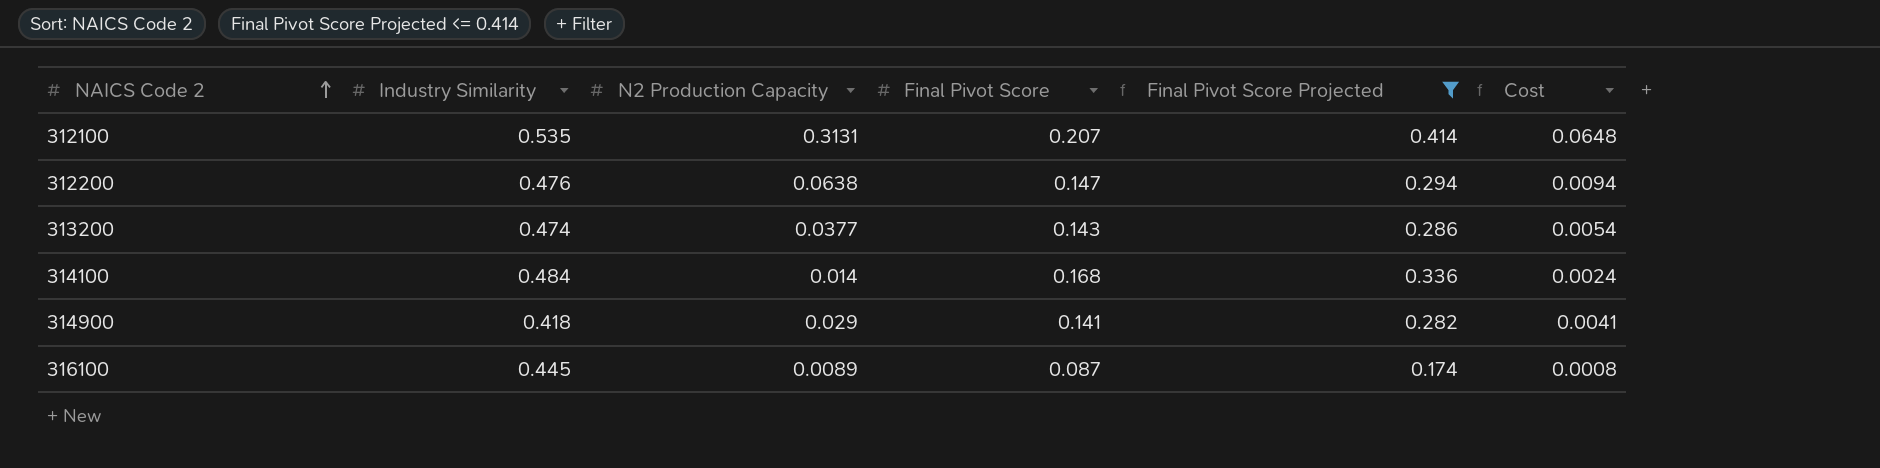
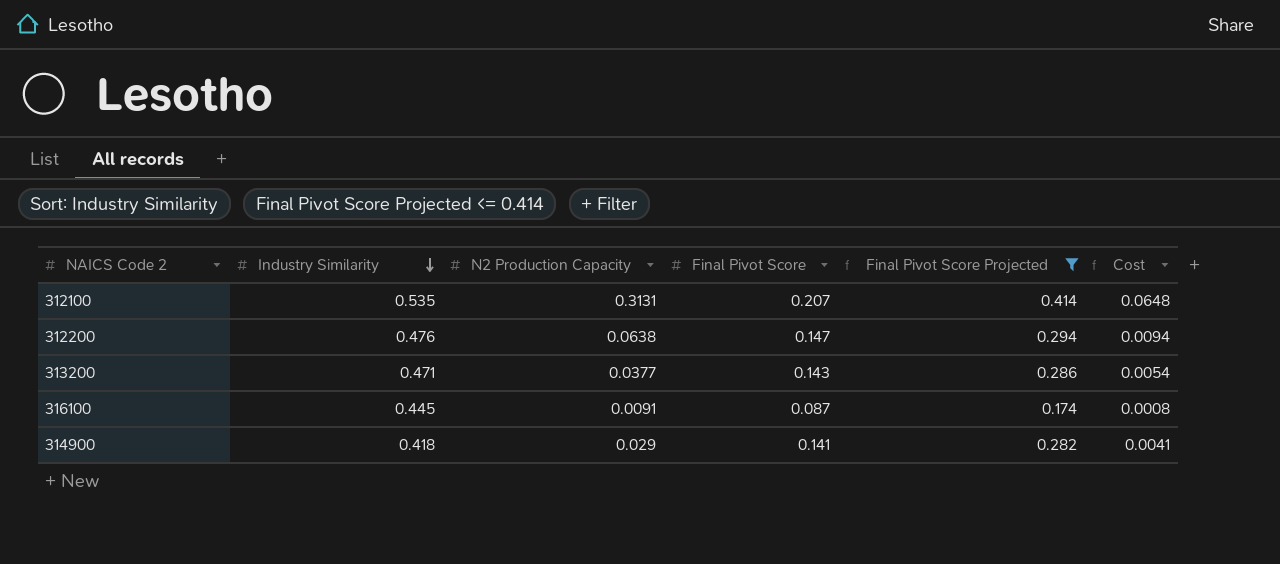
row order: NAICS Code 2 ascending -> Industry Similarity descending
row 314100: 0.484 | 0.014 | 0.168 | 0.336 | 0.0024 -> none
313200 | Industry Similarity: 0.474 -> 0.471
316100 | N2 Production Capacity: 0.0089 -> 0.0091

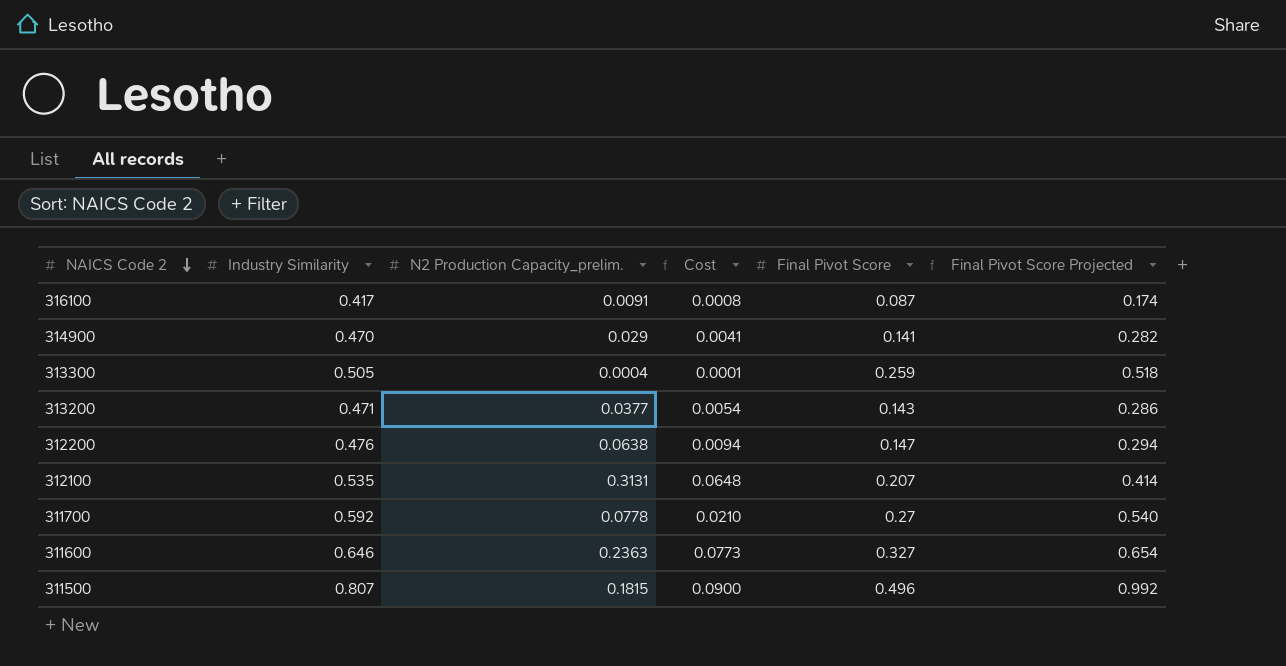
filter: Final Pivot Score Projected <= 0.414 -> none
row order: Industry Similarity descending -> NAICS Code 2 descending
column name: N2 Production Capacity -> N2 Production Capacity_prelim.
column Cost | position: 6 -> 4
316100 | Industry Similarity: 0.445 -> 0.417
314900 | Industry Similarity: 0.418 -> 0.470

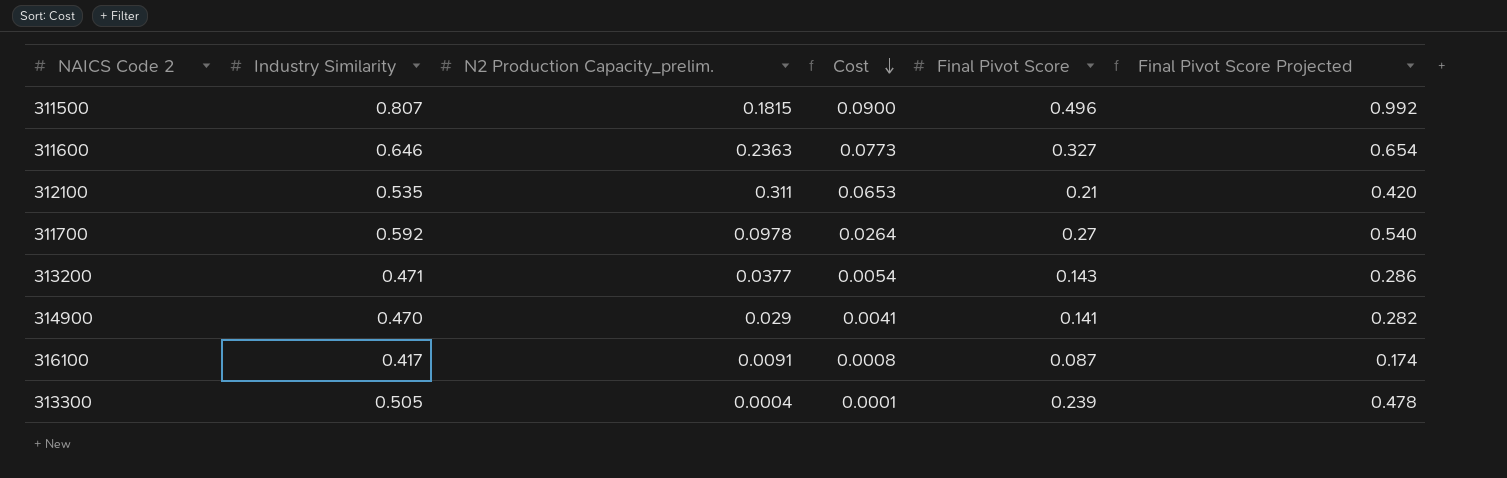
row order: NAICS Code 2 descending -> Cost descending
row 312200: 0.476 | 0.0638 | 0.0094 | 0.147 | 0.294 -> none
312100 | N2 Production Capacity_prelim.: 0.3131 -> 0.311
312100 | Cost: 0.0648 -> 0.0653
312100 | Final Pivot Score: 0.207 -> 0.21
312100 | Final Pivot Score Projected: 0.414 -> 0.420
311700 | N2 Production Capacity_prelim.: 0.0778 -> 0.0978
311700 | Cost: 0.0210 -> 0.0264
313300 | Final Pivot Score: 0.259 -> 0.239
313300 | Final Pivot Score Projected: 0.518 -> 0.478

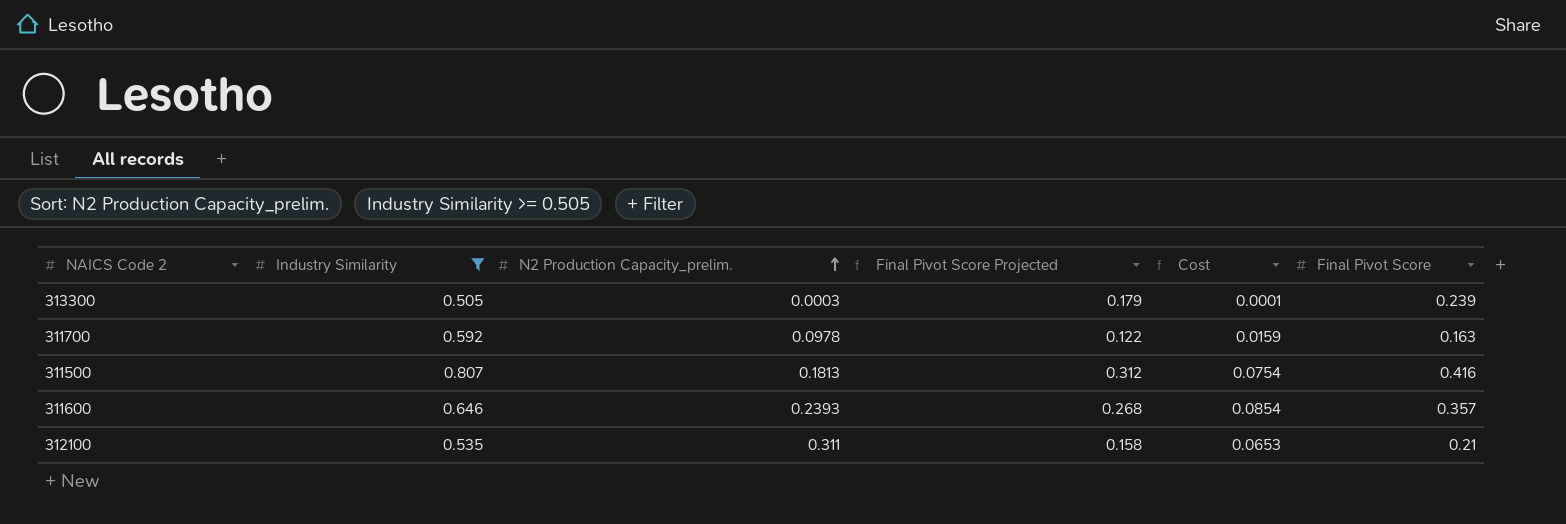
filter: none -> Industry Similarity >= 0.505
row order: Cost descending -> N2 Production Capacity_prelim. ascending
column Final Pivot Score Projected | formula: [Final Pivot Score] * 2 -> [Final Pivot Score] * 0.75
column Final Pivot Score Projected | position: 6 -> 4
313300 | N2 Production Capacity_prelim.: 0.0004 -> 0.0003
311700 | Cost: 0.0264 -> 0.0159
311700 | Final Pivot Score: 0.27 -> 0.163
311500 | N2 Production Capacity_prelim.: 0.1815 -> 0.1813
311500 | Cost: 0.0900 -> 0.0754
311500 | Final Pivot Score: 0.496 -> 0.416
311600 | N2 Production Capacity_prelim.: 0.2363 -> 0.2393
311600 | Cost: 0.0773 -> 0.0854
311600 | Final Pivot Score: 0.327 -> 0.357

